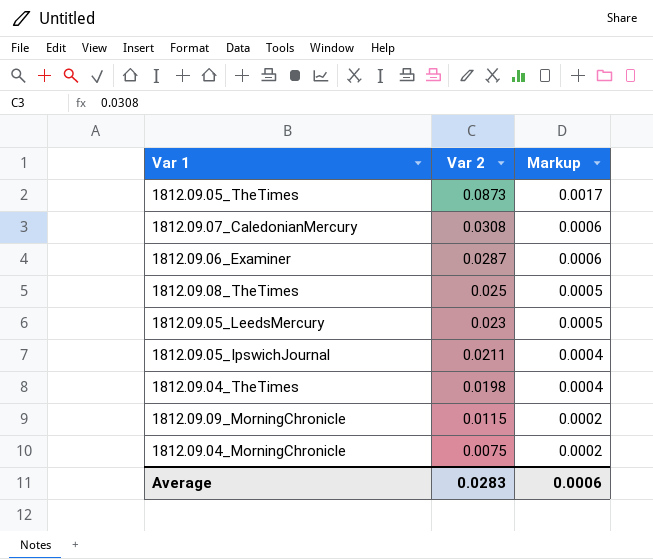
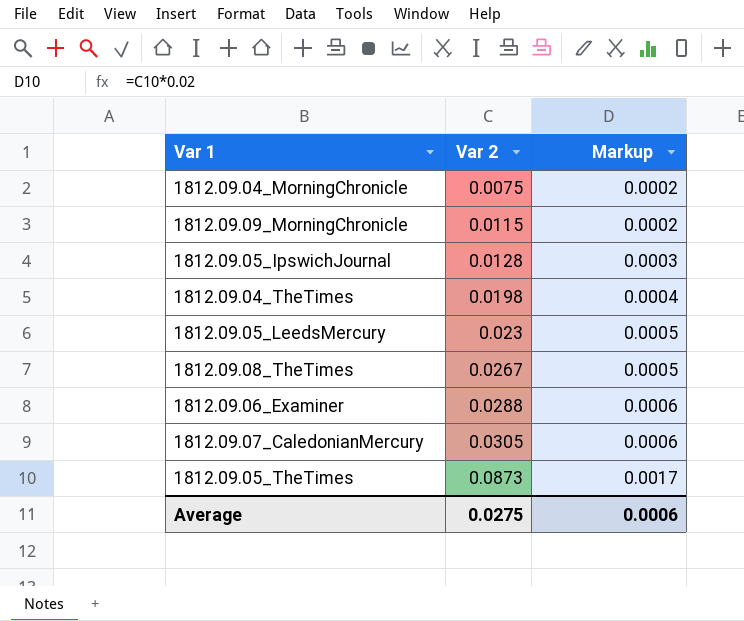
row order: Var 2 descending -> Var 2 ascending
1812.09.05_IpswichJournal | Var 2: 0.0211 -> 0.0128
1812.09.05_IpswichJournal | Markup: 0.0004 -> 0.0003
1812.09.08_TheTimes | Var 2: 0.025 -> 0.0267
1812.09.06_Examiner | Var 2: 0.0287 -> 0.0288
1812.09.07_CaledonianMercury | Var 2: 0.0308 -> 0.0305
Average | Var 2: 0.0283 -> 0.0275

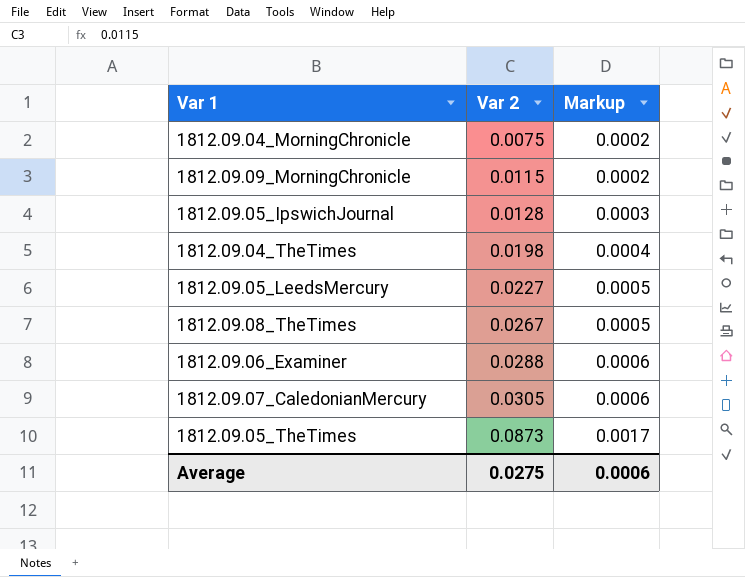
1812.09.05_LeedsMercury | Var 2: 0.023 -> 0.0227

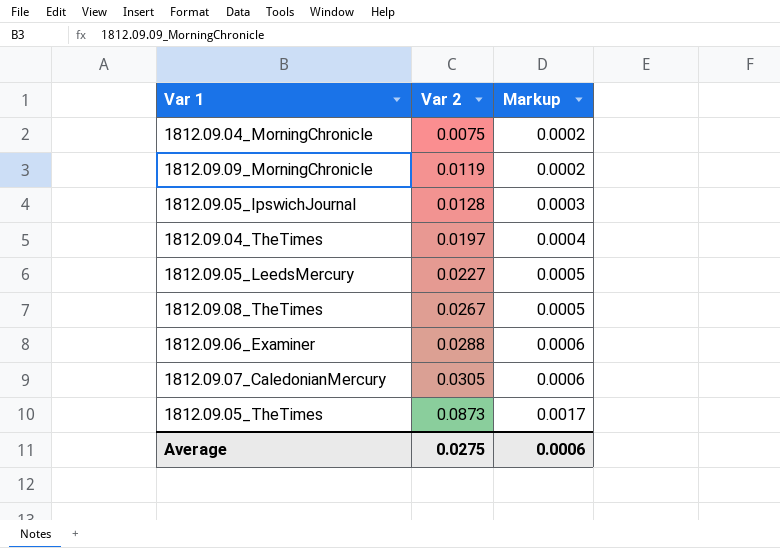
1812.09.09_MorningChronicle | Var 2: 0.0115 -> 0.0119
1812.09.04_TheTimes | Var 2: 0.0198 -> 0.0197

